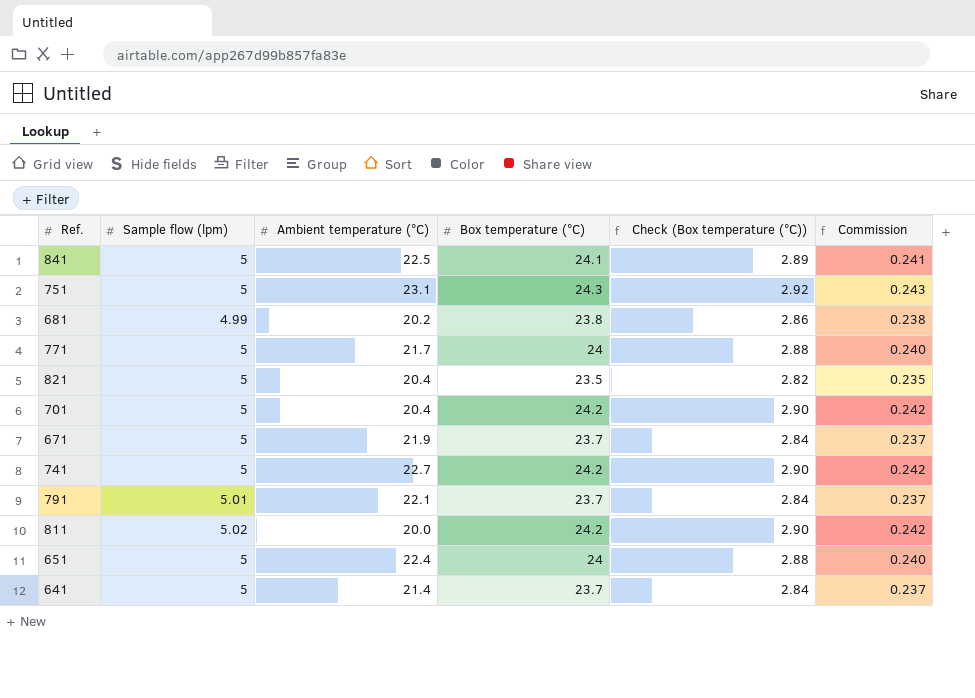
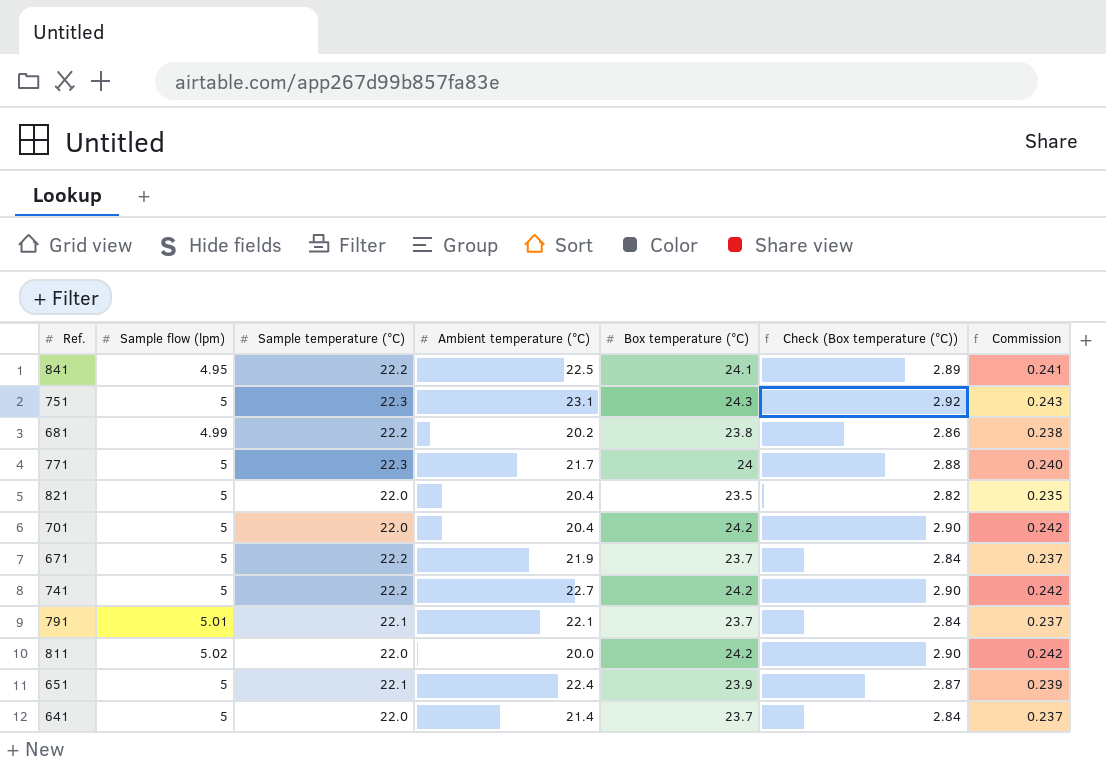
column Sample temperature (°C) | position: none -> 3
841 | Sample flow (lpm): 5 -> 4.95
651 | Box temperature (°C): 24 -> 23.9
651 | Check (Box temperature (°C)): 2.88 -> 2.87
651 | Commission: 0.240 -> 0.239

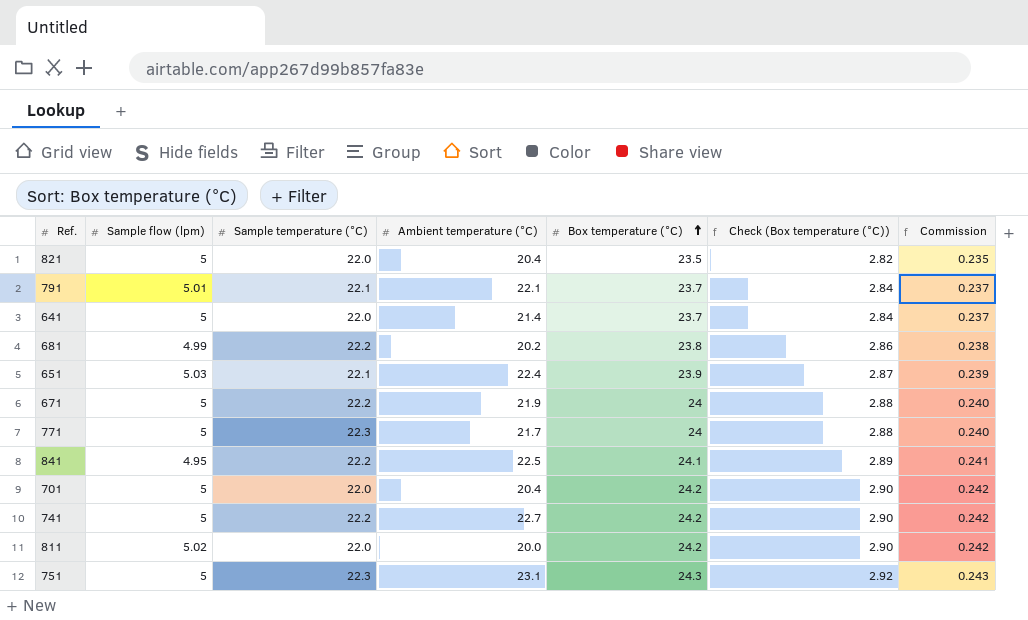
row order: none -> Box temperature (°C) ascending
651 | Sample flow (lpm): 5 -> 5.03
671 | Box temperature (°C): 23.7 -> 24
671 | Check (Box temperature (°C)): 2.84 -> 2.88
671 | Commission: 0.237 -> 0.240

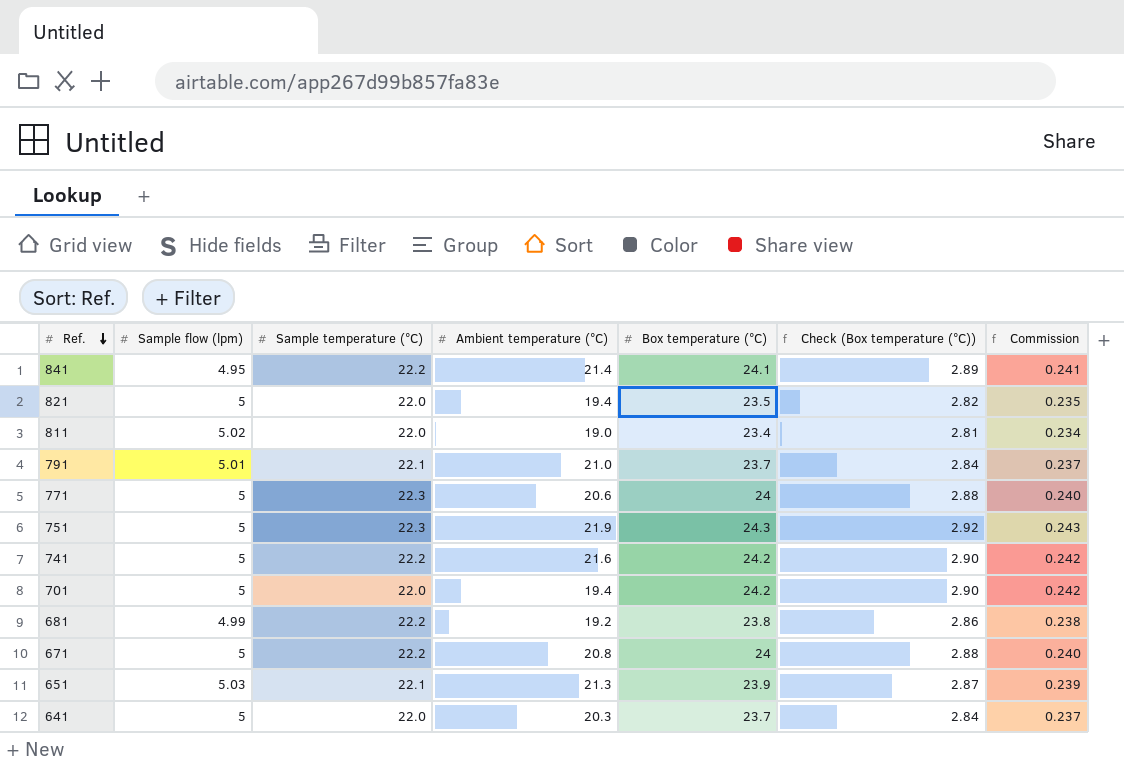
row order: Box temperature (°C) ascending -> Ref. descending
841 | Ambient temperature (°C): 22.5 -> 21.4
821 | Ambient temperature (°C): 20.4 -> 19.4
811 | Ambient temperature (°C): 20.0 -> 19.0
811 | Box temperature (°C): 24.2 -> 23.4
811 | Check (Box temperature (°C)): 2.90 -> 2.81
811 | Commission: 0.242 -> 0.234
791 | Ambient temperature (°C): 22.1 -> 21.0
771 | Ambient temperature (°C): 21.7 -> 20.6
751 | Ambient temperature (°C): 23.1 -> 21.9
741 | Ambient temperature (°C): 22.7 -> 21.6
701 | Ambient temperature (°C): 20.4 -> 19.4
681 | Ambient temperature (°C): 20.2 -> 19.2
671 | Ambient temperature (°C): 21.9 -> 20.8
651 | Ambient temperature (°C): 22.4 -> 21.3
641 | Ambient temperature (°C): 21.4 -> 20.3

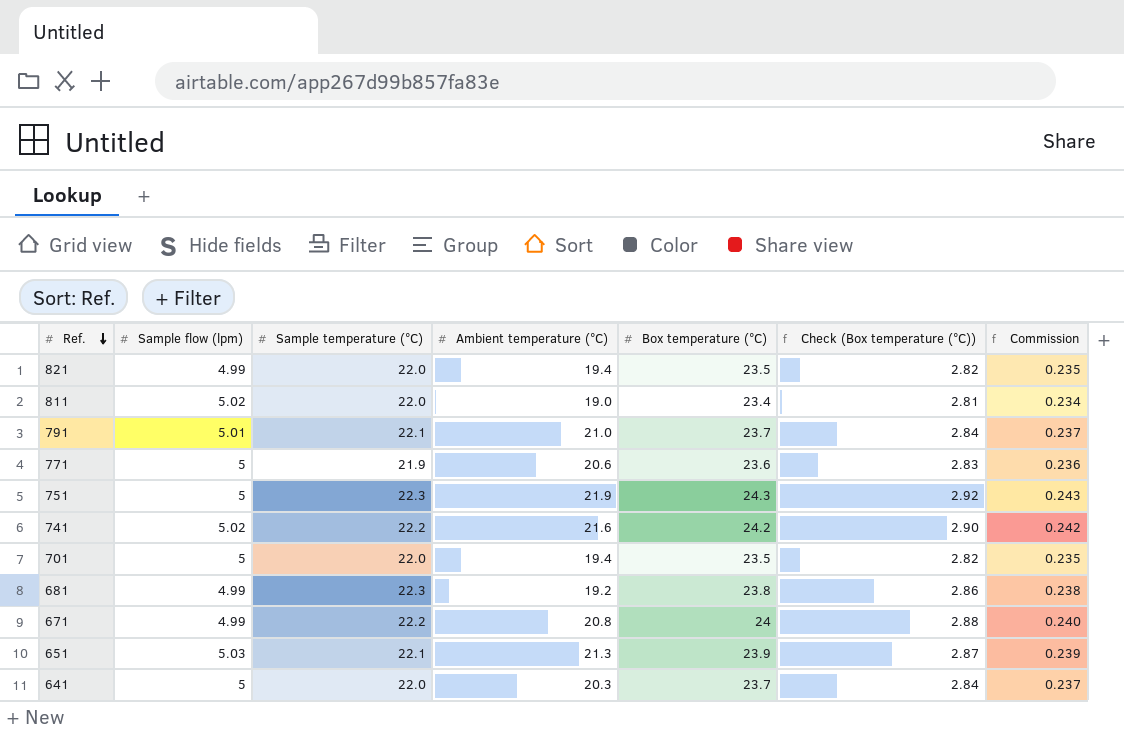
row 841: 4.95 | 22.2 | 21.4 | 24.1 | 2.89 | 0.241 -> none
821 | Sample flow (lpm): 5 -> 4.99
771 | Sample temperature (°C): 22.3 -> 21.9
771 | Box temperature (°C): 24 -> 23.6
771 | Check (Box temperature (°C)): 2.88 -> 2.83
771 | Commission: 0.240 -> 0.236
741 | Sample flow (lpm): 5 -> 5.02
701 | Box temperature (°C): 24.2 -> 23.5
701 | Check (Box temperature (°C)): 2.90 -> 2.82
701 | Commission: 0.242 -> 0.235
681 | Sample temperature (°C): 22.2 -> 22.3
671 | Sample flow (lpm): 5 -> 4.99

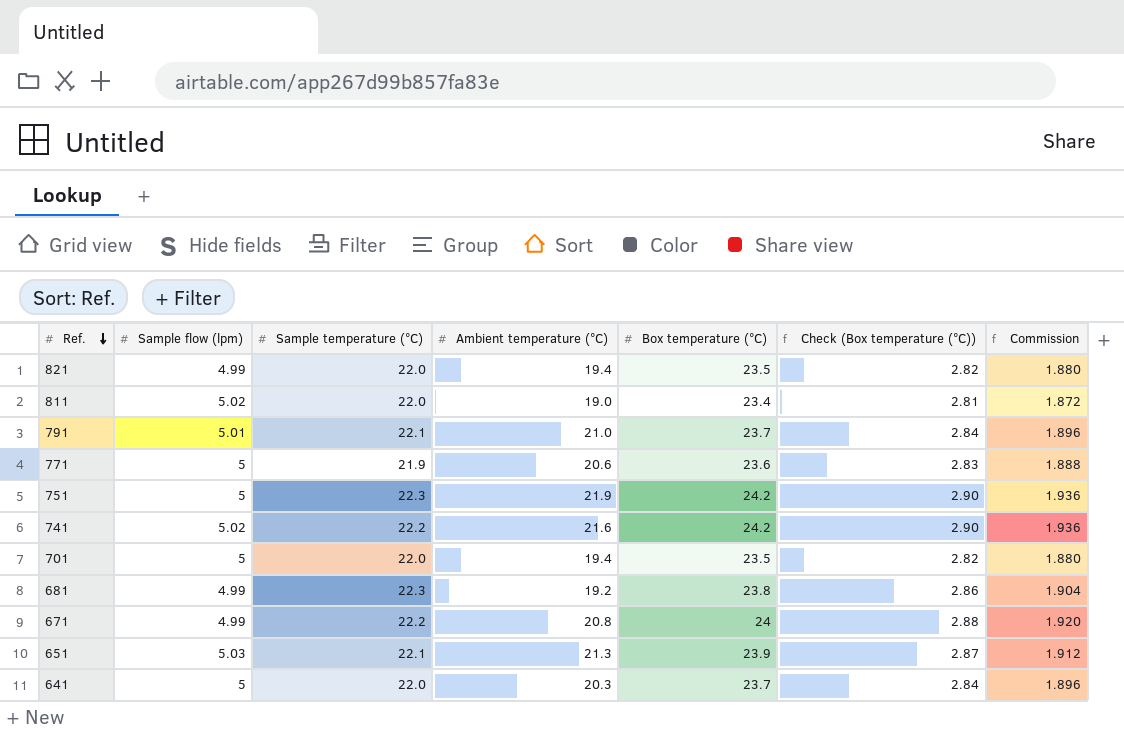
column Commission | formula: [Box temperature (°C)] * 0.01 -> [Box temperature (°C)] * 0.08
751 | Box temperature (°C): 24.3 -> 24.2
751 | Check (Box temperature (°C)): 2.92 -> 2.90

